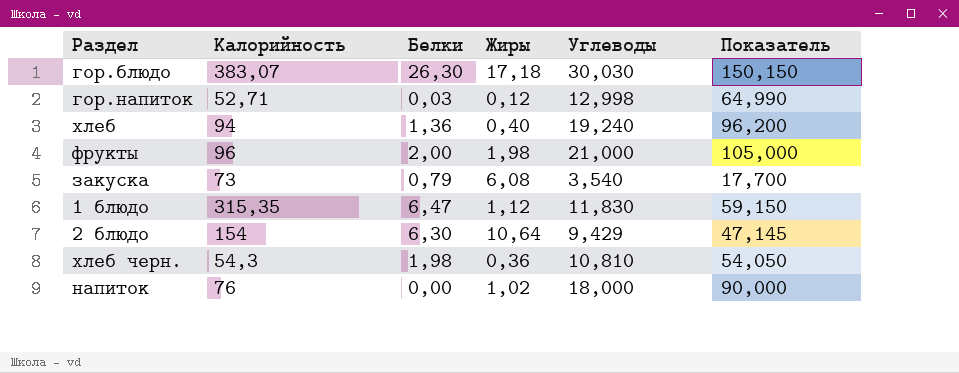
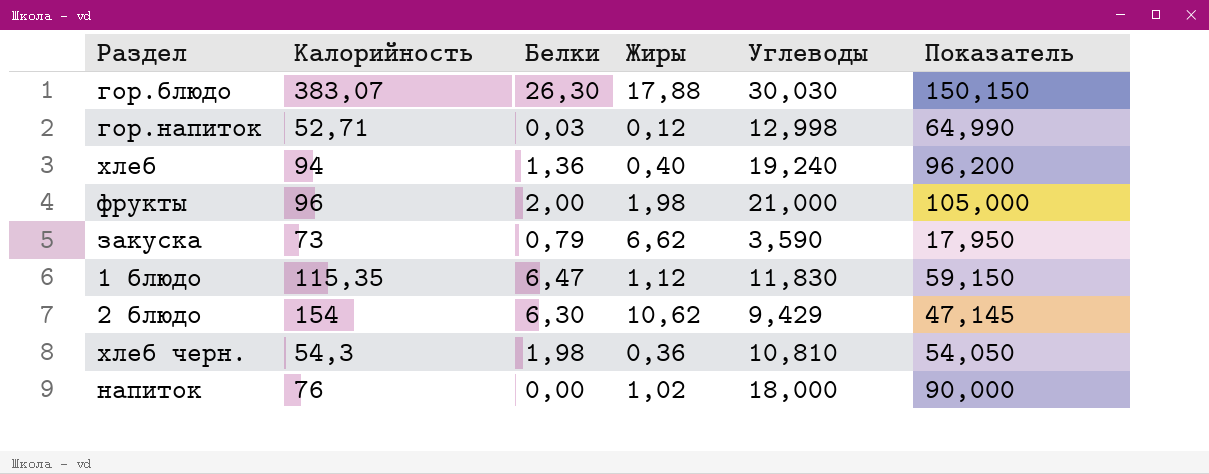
гор.блюдо | Жиры: 17,18 -> 17,88
закуска | Жиры: 6,08 -> 6,62
закуска | Углеводы: 3,540 -> 3,590
закуска | Показатель: 17,700 -> 17,950
1 блюдо | Калорийность: 315,35 -> 115,35
2 блюдо | Жиры: 10,64 -> 10,62

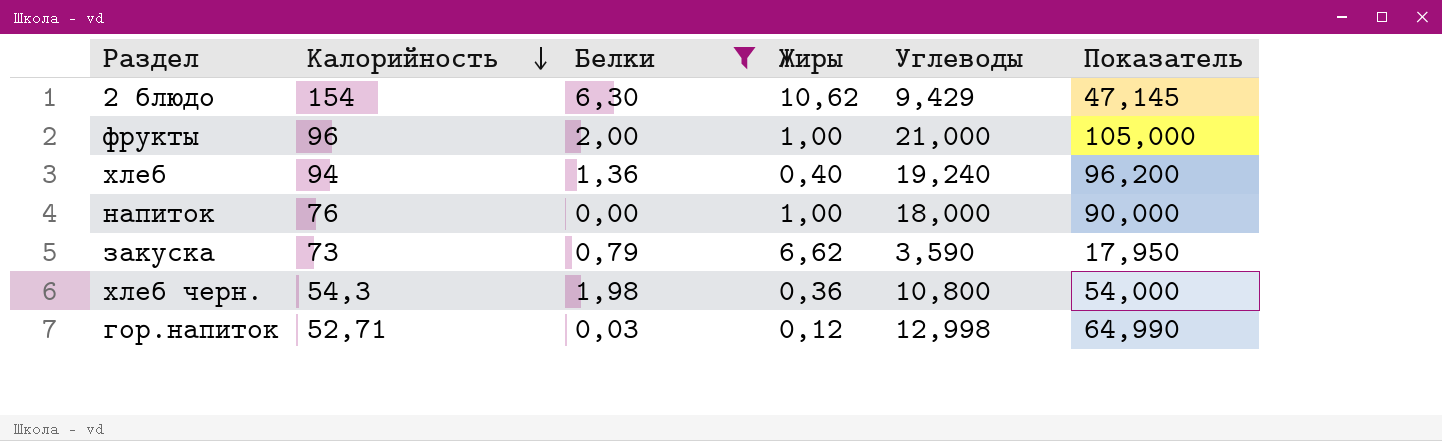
filter: none -> Белки <= 6,30
row order: none -> Калорийность descending
фрукты | Жиры: 1,98 -> 1,00
напиток | Жиры: 1,02 -> 1,00
хлеб черн. | Углеводы: 10,810 -> 10,800
хлеб черн. | Показатель: 54,050 -> 54,000

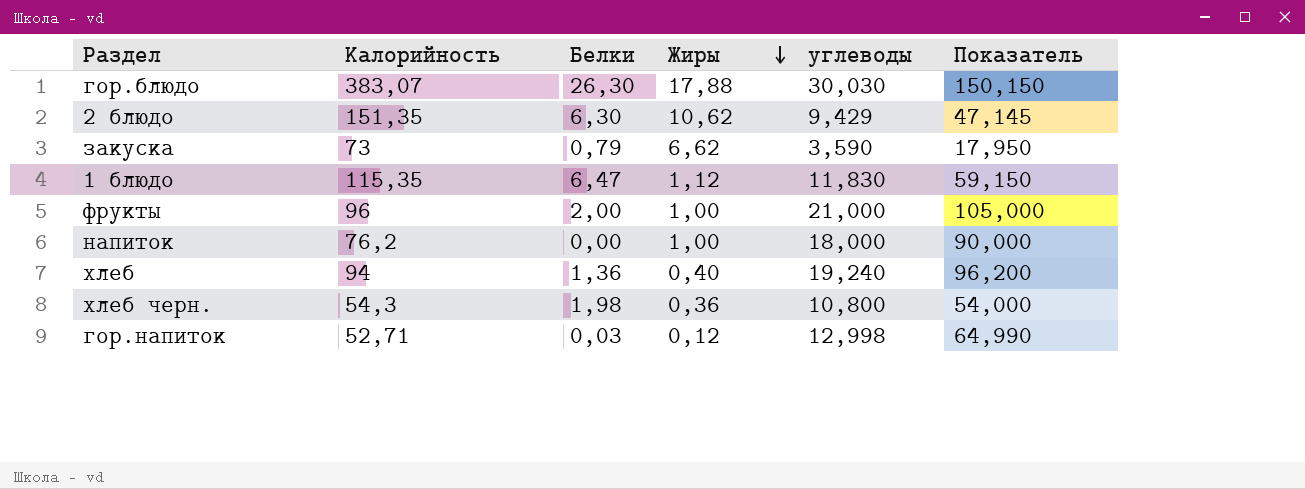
filter: Белки <= 6,30 -> none
row order: Калорийность descending -> Жиры descending
column name: Углеводы -> углеводы
2 блюдо | Калорийность: 154 -> 151,35
напиток | Калорийность: 76 -> 76,2

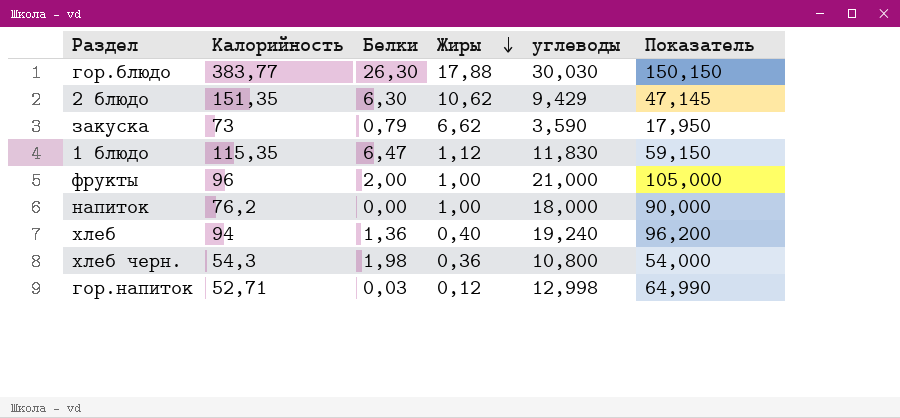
гор.блюдо | Калорийность: 383,07 -> 383,77

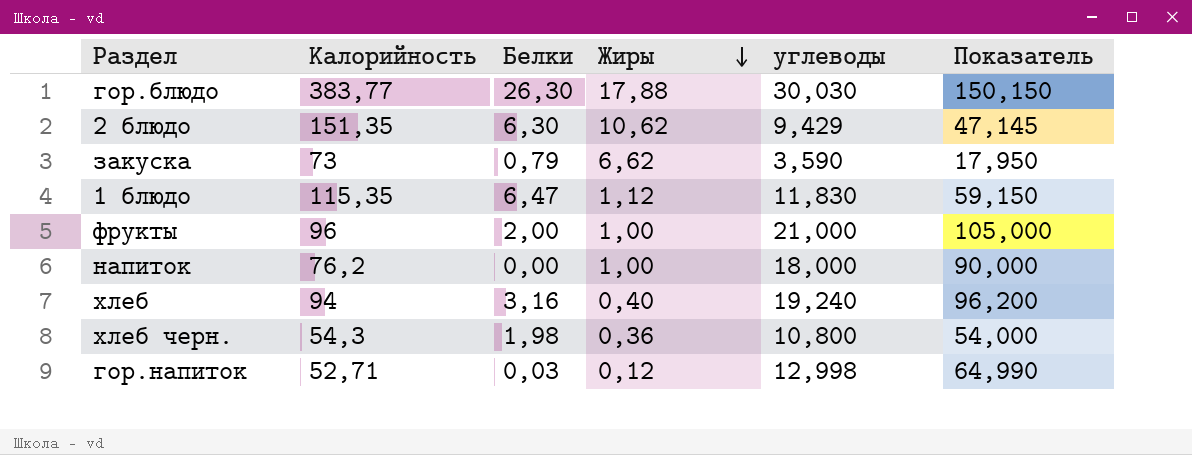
хлеб | Белки: 1,36 -> 3,16

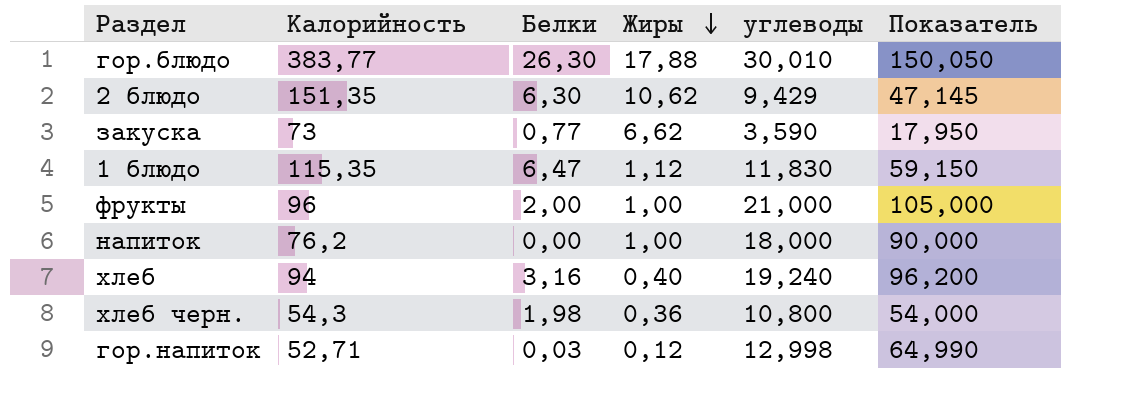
гор.блюдо | углеводы: 30,030 -> 30,010
гор.блюдо | Показатель: 150,150 -> 150,050
закуска | Белки: 0,79 -> 0,77

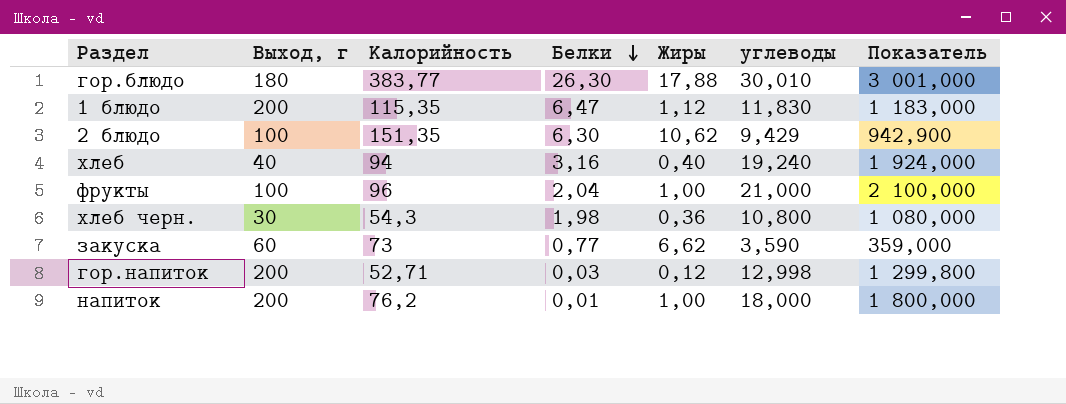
row order: Жиры descending -> Белки descending
column Выход, г | position: none -> 2
column Показатель | formula: [углеводы] * 5 -> [углеводы] * 100
фрукты | Белки: 2,00 -> 2,04
напиток | Белки: 0,00 -> 0,01

